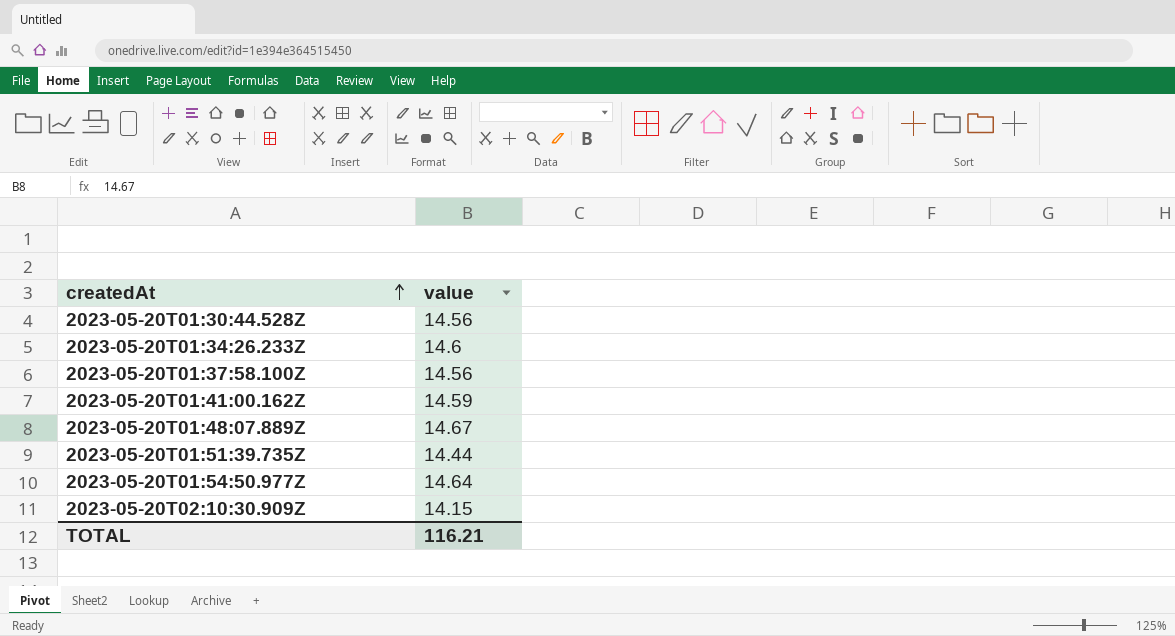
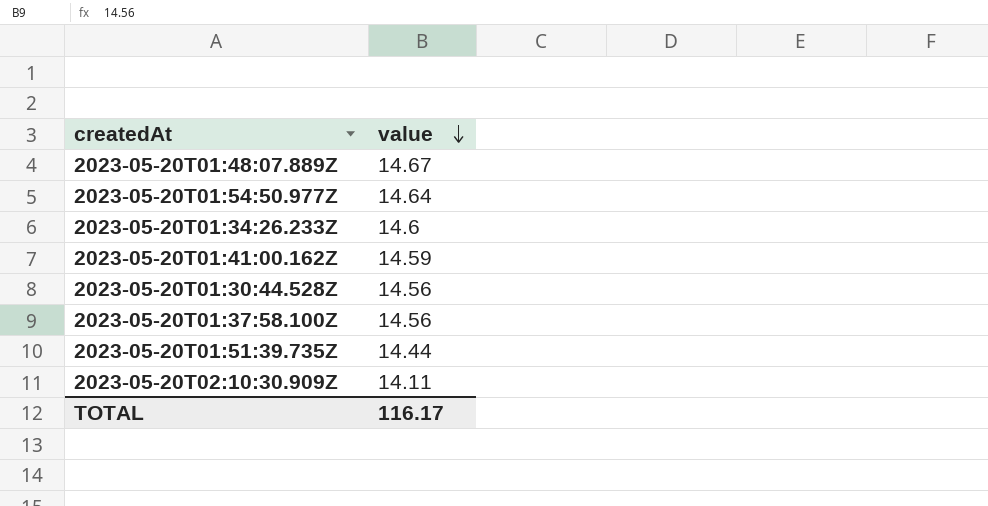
row order: createdAt ascending -> value descending
2023-05-20T02:10:30.909Z | value: 14.15 -> 14.11
TOTAL | value: 116.21 -> 116.17

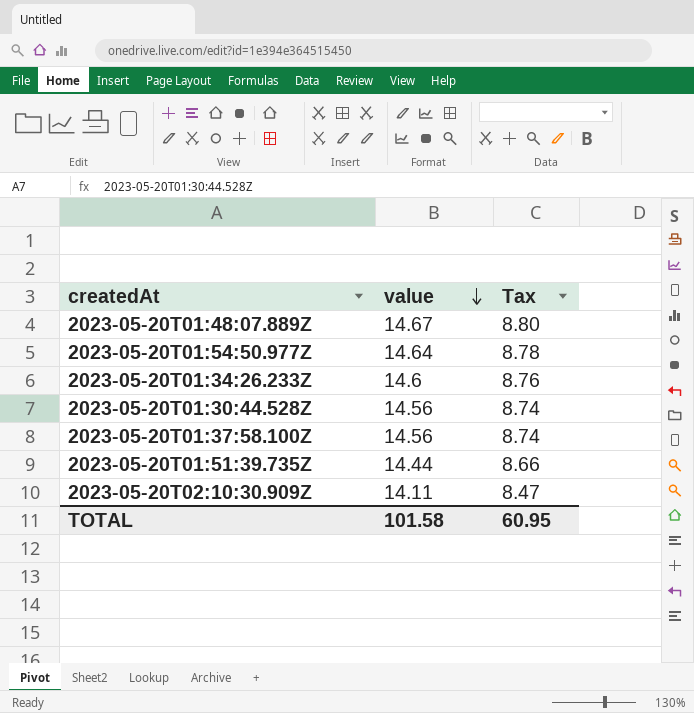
column Tax | formula: none -> [value] * 0.6
row 2023-05-20T01:41:00.162Z: 14.59 -> none
TOTAL | value: 116.17 -> 101.58

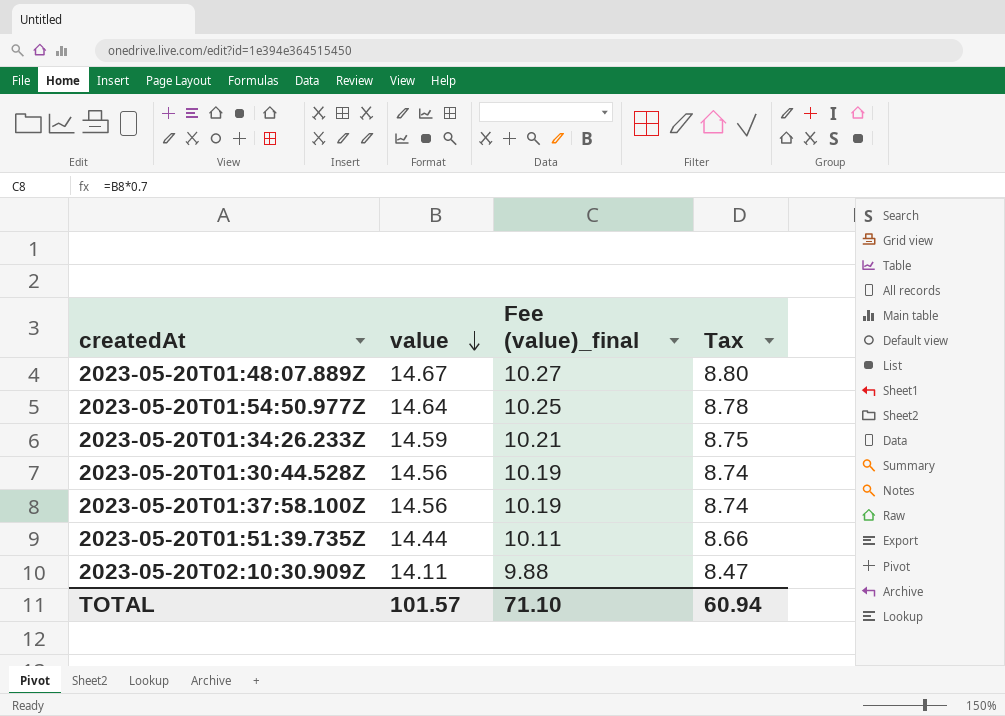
column Fee (value)_final | formula: none -> [value] * 0.7
2023-05-20T01:34:26.233Z | value: 14.6 -> 14.59
2023-05-20T01:34:26.233Z | Tax: 8.76 -> 8.75
TOTAL | value: 101.58 -> 101.57
TOTAL | Tax: 60.95 -> 60.94

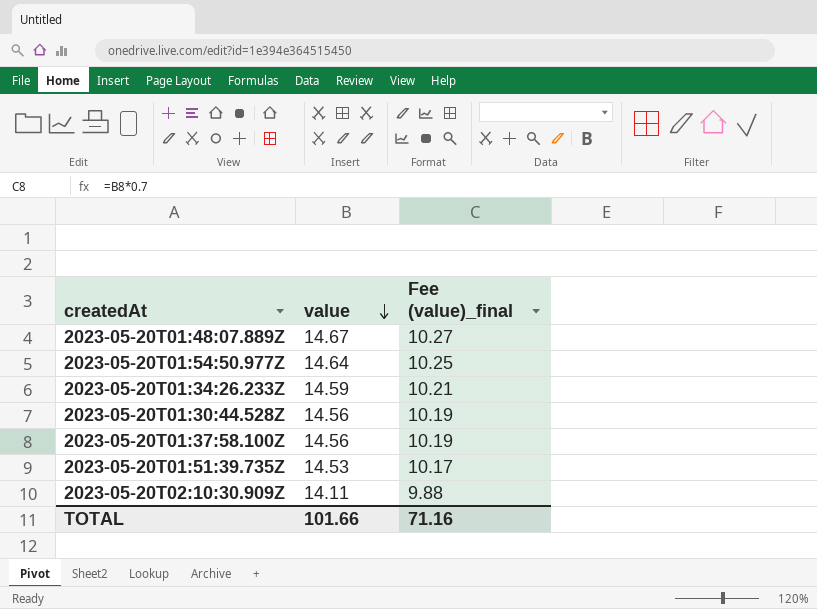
column Tax | formula: [value] * 0.6 -> none
2023-05-20T01:51:39.735Z | value: 14.44 -> 14.53
2023-05-20T01:51:39.735Z | Fee (value)_final: 10.11 -> 10.17
TOTAL | value: 101.57 -> 101.66
TOTAL | Fee (value)_final: 71.10 -> 71.16

